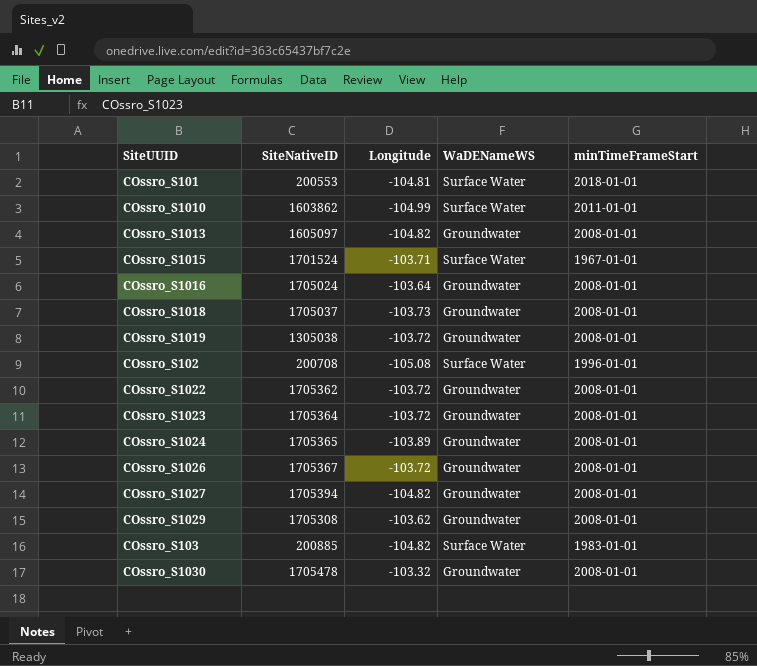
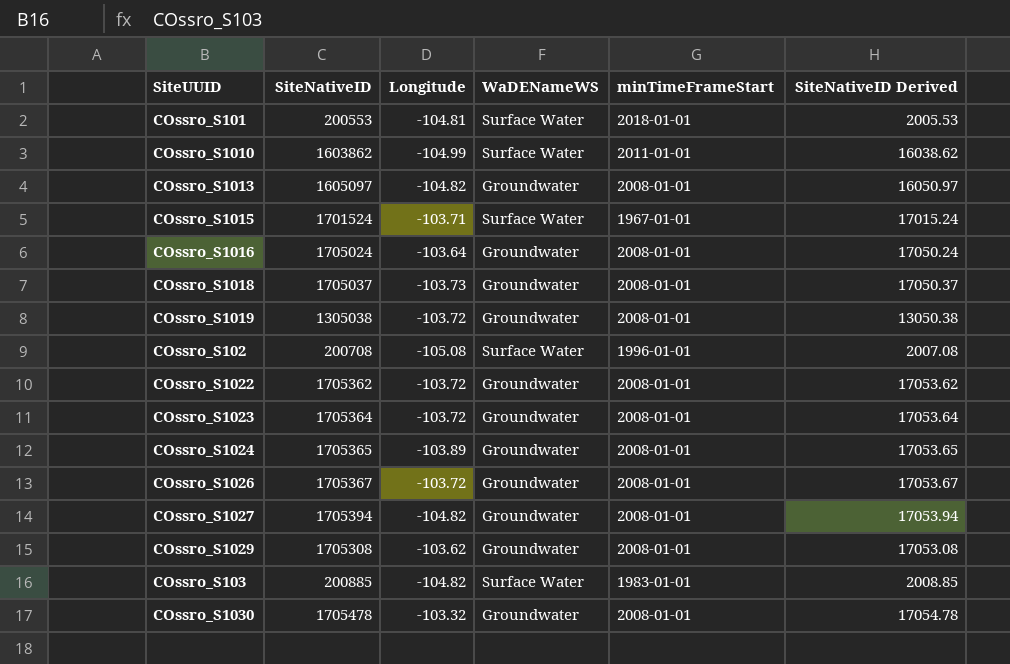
column SiteNativeID Derived | formula: none -> [SiteNativeID] * 0.01

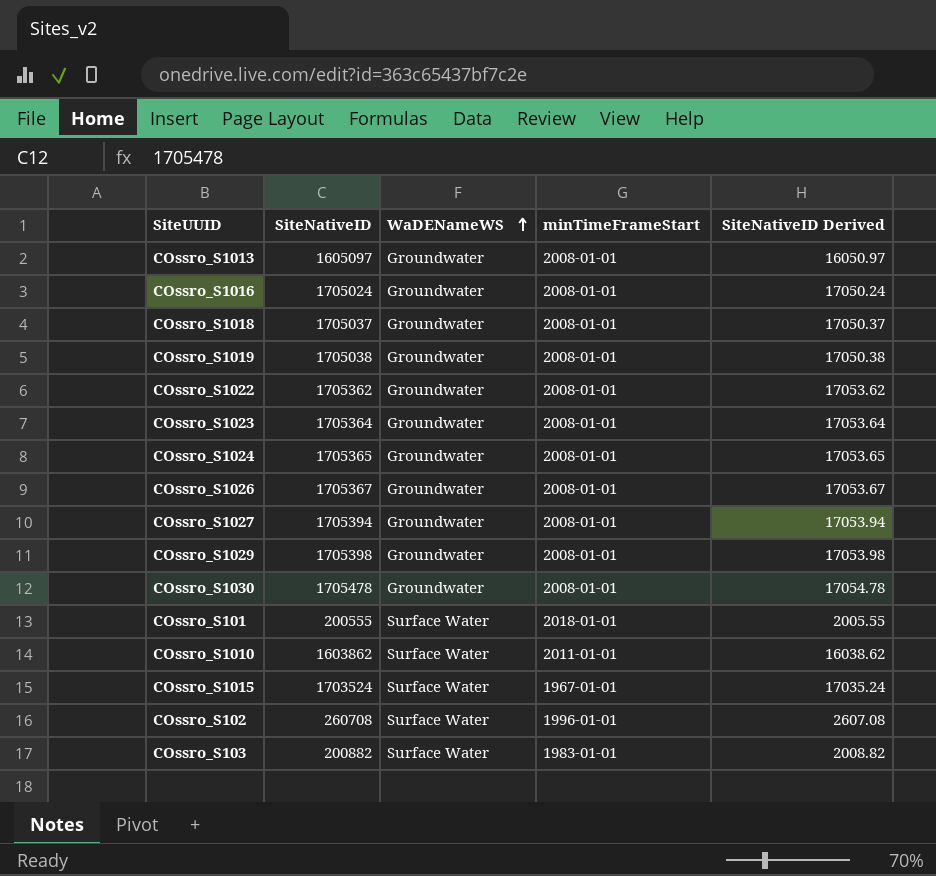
row order: none -> WaDENameWS ascending
column Longitude | position: 3 -> none
COssro_S1019 | SiteNativeID: 1305038 -> 1705038
COssro_S1019 | SiteNativeID Derived: 13050.38 -> 17050.38
COssro_S1029 | SiteNativeID: 1705308 -> 1705398
COssro_S1029 | SiteNativeID Derived: 17053.08 -> 17053.98
COssro_S101 | SiteNativeID: 200553 -> 200555
COssro_S101 | SiteNativeID Derived: 2005.53 -> 2005.55
COssro_S1015 | SiteNativeID: 1701524 -> 1703524
COssro_S1015 | SiteNativeID Derived: 17015.24 -> 17035.24
COssro_S102 | SiteNativeID: 200708 -> 260708
COssro_S102 | SiteNativeID Derived: 2007.08 -> 2607.08
COssro_S103 | SiteNativeID: 200885 -> 200882
COssro_S103 | SiteNativeID Derived: 2008.85 -> 2008.82

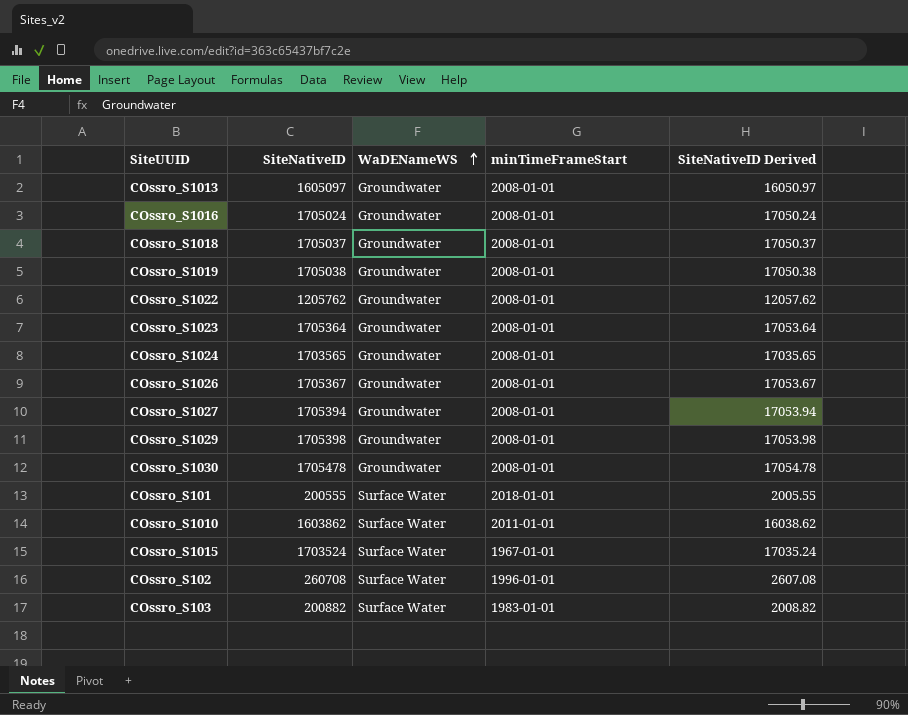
COssro_S1022 | SiteNativeID: 1705362 -> 1205762
COssro_S1022 | SiteNativeID Derived: 17053.62 -> 12057.62
COssro_S1024 | SiteNativeID: 1705365 -> 1703565
COssro_S1024 | SiteNativeID Derived: 17053.65 -> 17035.65

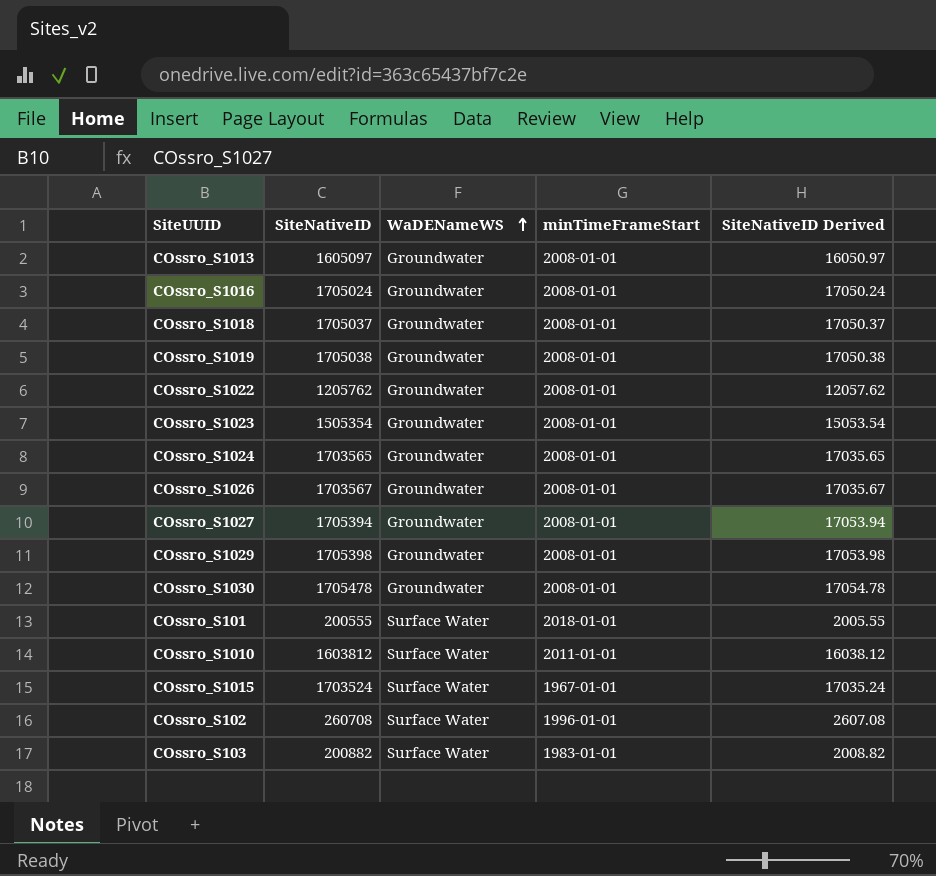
COssro_S1023 | SiteNativeID: 1705364 -> 1505354
COssro_S1023 | SiteNativeID Derived: 17053.64 -> 15053.54
COssro_S1026 | SiteNativeID: 1705367 -> 1703567
COssro_S1026 | SiteNativeID Derived: 17053.67 -> 17035.67
COssro_S1010 | SiteNativeID: 1603862 -> 1603812
COssro_S1010 | SiteNativeID Derived: 16038.62 -> 16038.12

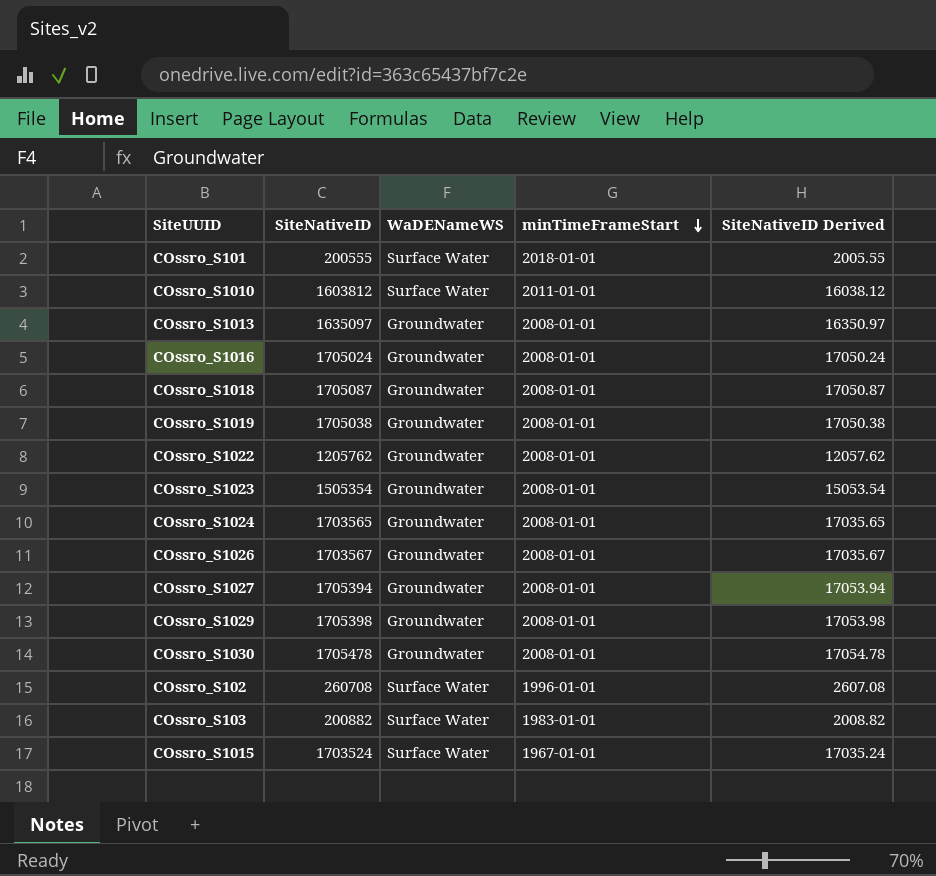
row order: WaDENameWS ascending -> minTimeFrameStart descending
COssro_S1013 | SiteNativeID: 1605097 -> 1635097
COssro_S1013 | SiteNativeID Derived: 16050.97 -> 16350.97
COssro_S1018 | SiteNativeID: 1705037 -> 1705087
COssro_S1018 | SiteNativeID Derived: 17050.37 -> 17050.87

